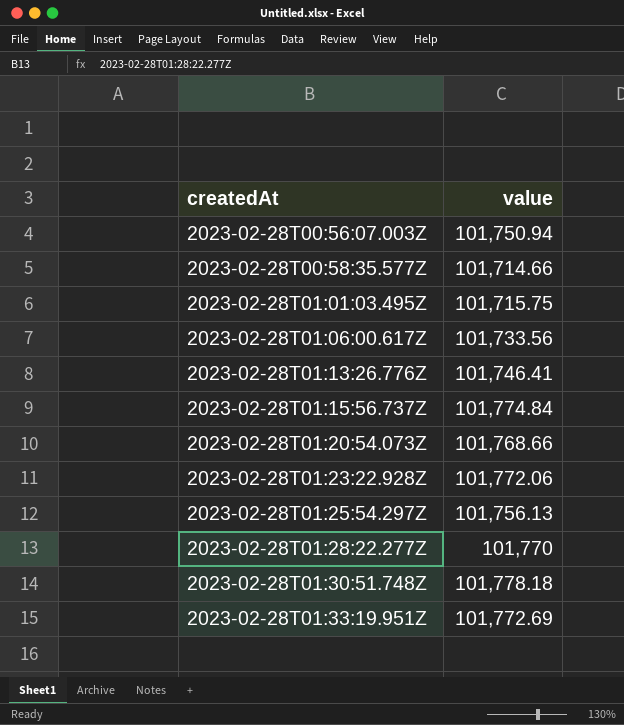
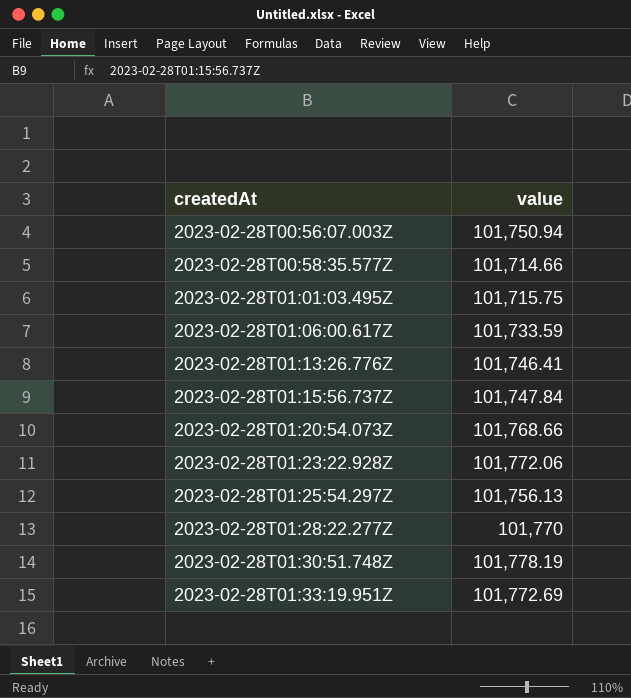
2023-02-28T01:06:00.617Z | value: 101,733.56 -> 101,733.59
2023-02-28T01:15:56.737Z | value: 101,774.84 -> 101,747.84
2023-02-28T01:30:51.748Z | value: 101,778.18 -> 101,778.19

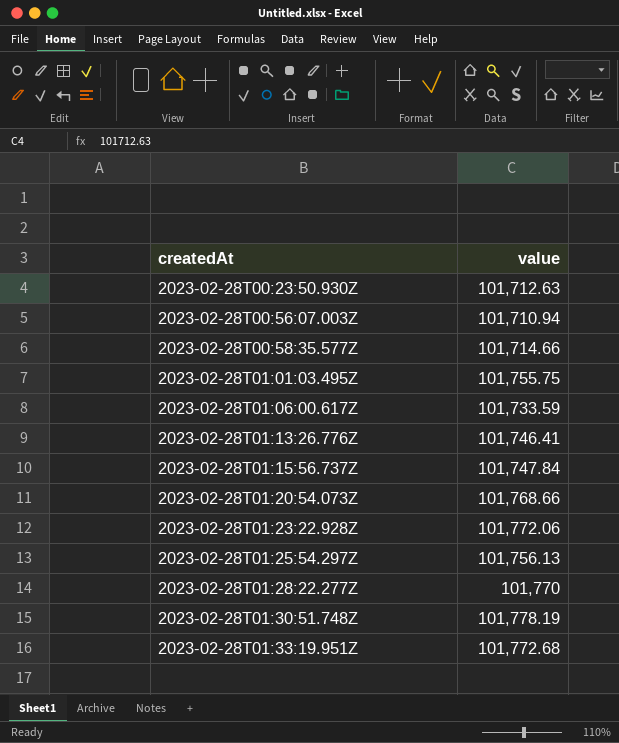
row 2023-02-28T00:23:50.930Z: none -> 101,712.63
2023-02-28T00:56:07.003Z | value: 101,750.94 -> 101,710.94
2023-02-28T01:01:03.495Z | value: 101,715.75 -> 101,755.75
2023-02-28T01:33:19.951Z | value: 101,772.69 -> 101,772.68

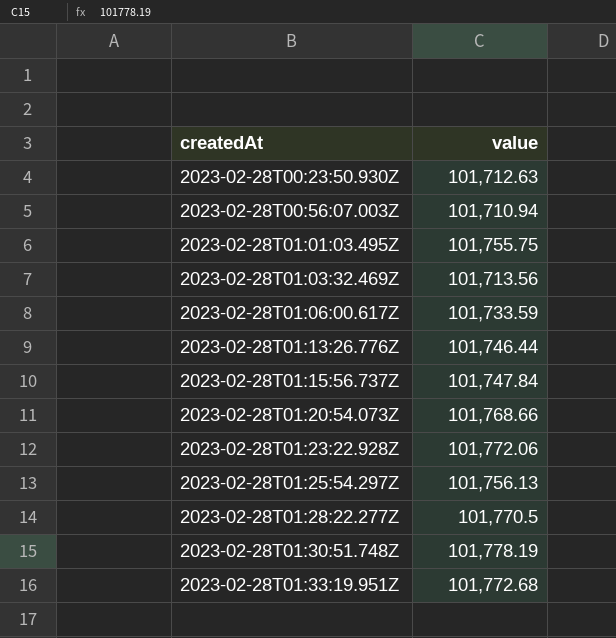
row 2023-02-28T00:58:35.577Z: 101,714.66 -> none
row 2023-02-28T01:03:32.469Z: none -> 101,713.56
2023-02-28T01:13:26.776Z | value: 101,746.41 -> 101,746.44
2023-02-28T01:28:22.277Z | value: 101,770 -> 101,770.5

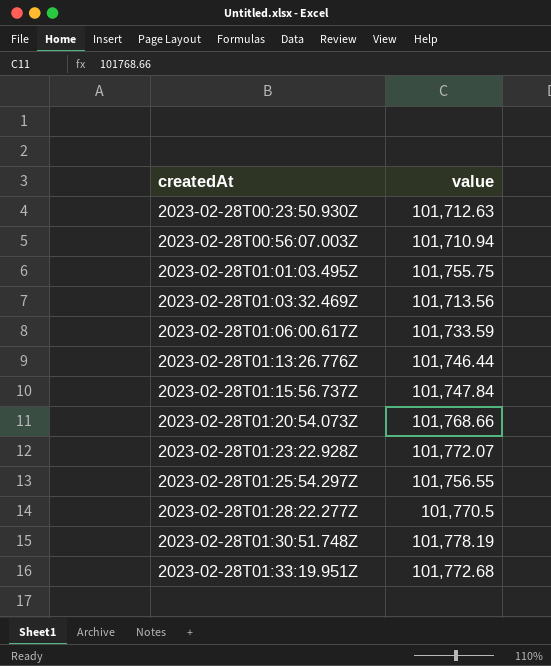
2023-02-28T01:23:22.928Z | value: 101,772.06 -> 101,772.07
2023-02-28T01:25:54.297Z | value: 101,756.13 -> 101,756.55

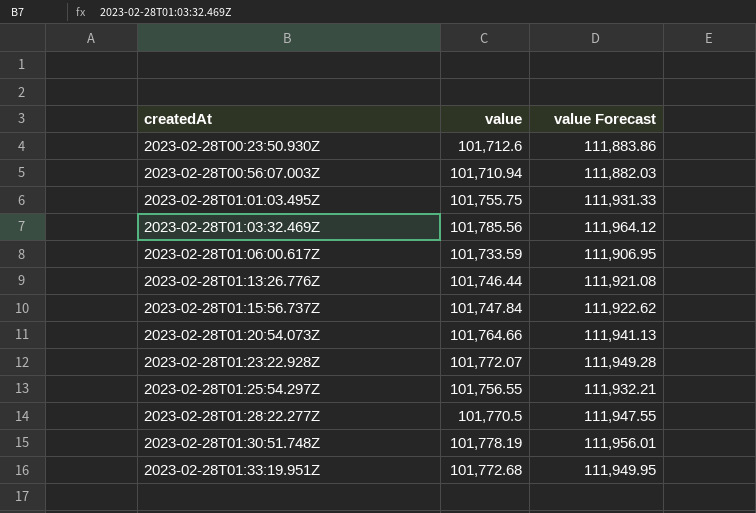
column value Forecast | formula: none -> [value] * 1.1
2023-02-28T00:23:50.930Z | value: 101,712.63 -> 101,712.6
2023-02-28T01:03:32.469Z | value: 101,713.56 -> 101,785.56
2023-02-28T01:20:54.073Z | value: 101,768.66 -> 101,764.66

